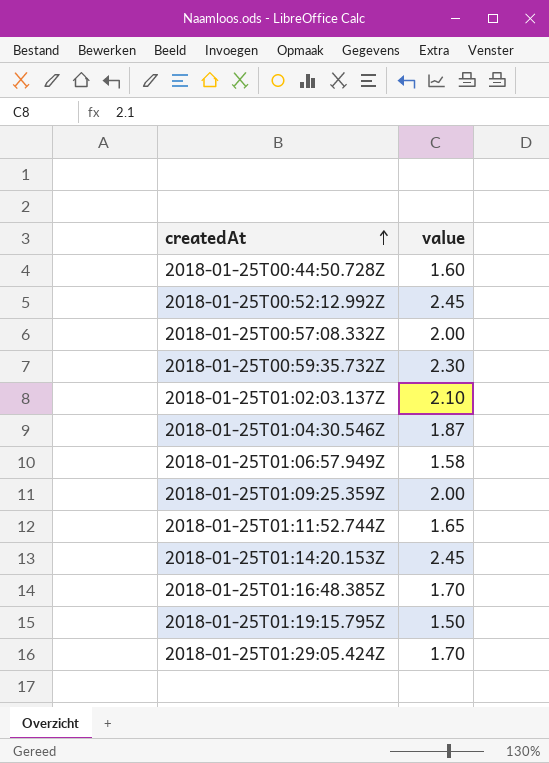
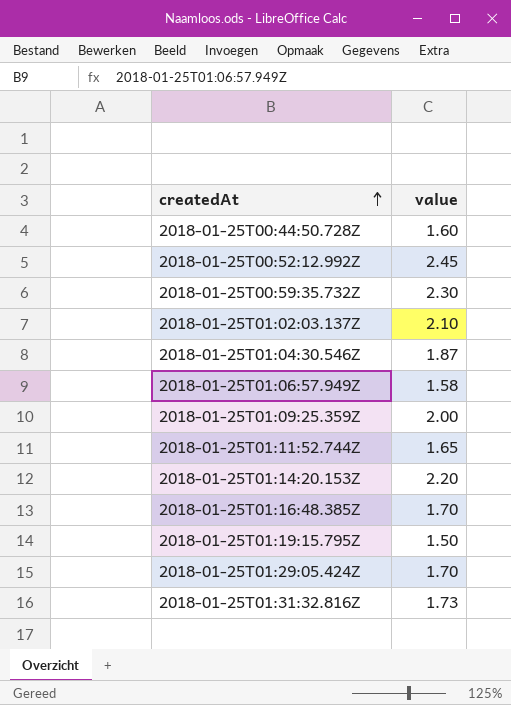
row 2018-01-25T00:57:08.332Z: 2.00 -> none
2018-01-25T01:14:20.153Z | value: 2.45 -> 2.20
row 2018-01-25T01:31:32.816Z: none -> 1.73

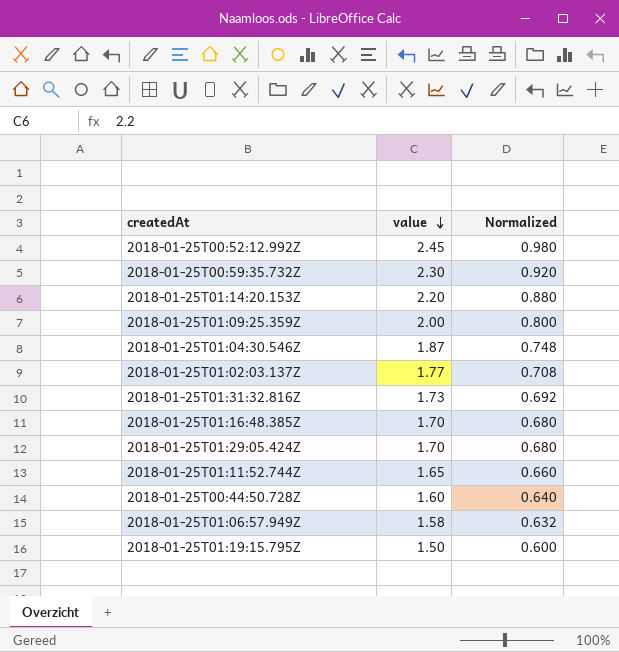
row order: createdAt ascending -> value descending
column Normalized | formula: none -> [value] * 0.4
2018-01-25T01:02:03.137Z | value: 2.10 -> 1.77

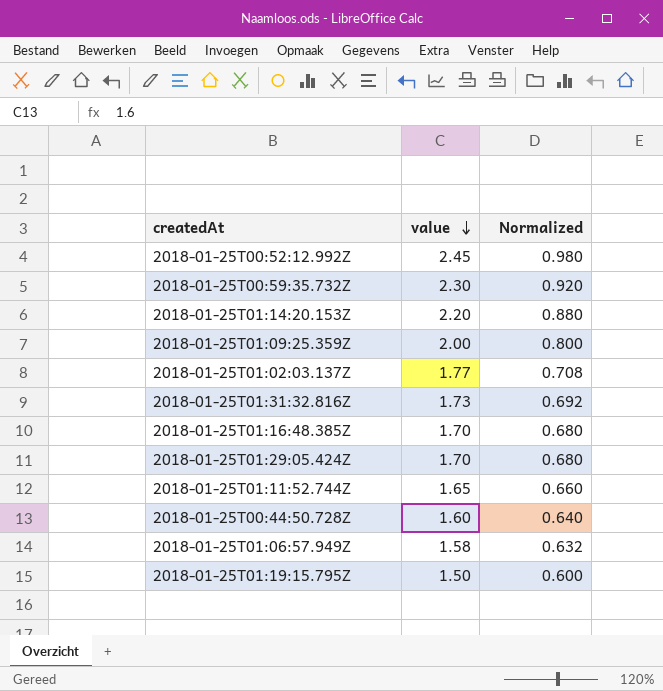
row 2018-01-25T01:04:30.546Z: 1.87 | 0.748 -> none

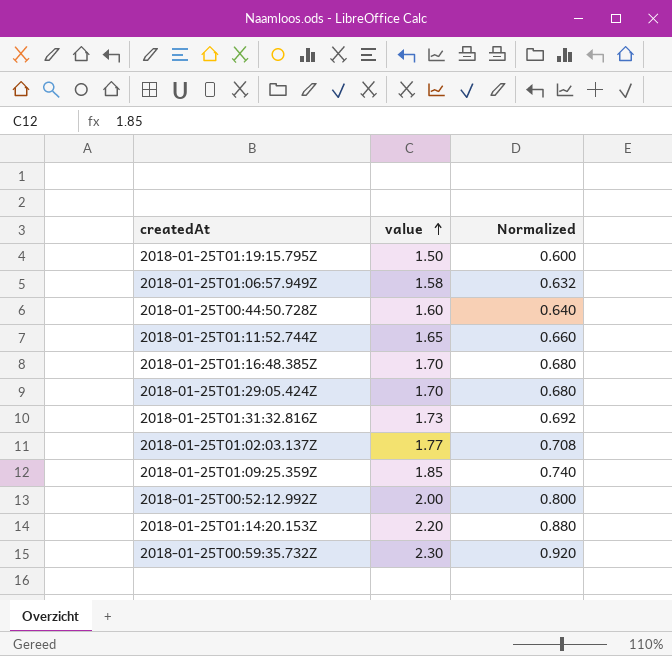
row order: value descending -> value ascending
2018-01-25T01:09:25.359Z | value: 2.00 -> 1.85
2018-01-25T01:09:25.359Z | Normalized: 0.800 -> 0.740
2018-01-25T00:52:12.992Z | value: 2.45 -> 2.00
2018-01-25T00:52:12.992Z | Normalized: 0.980 -> 0.800

